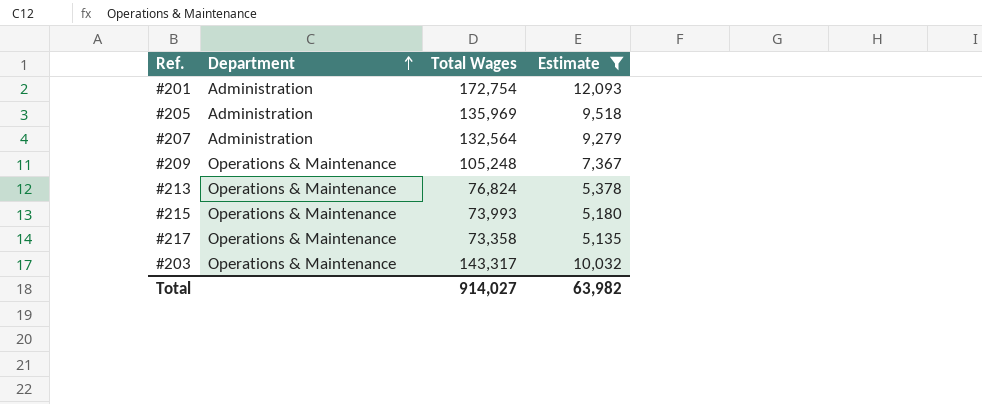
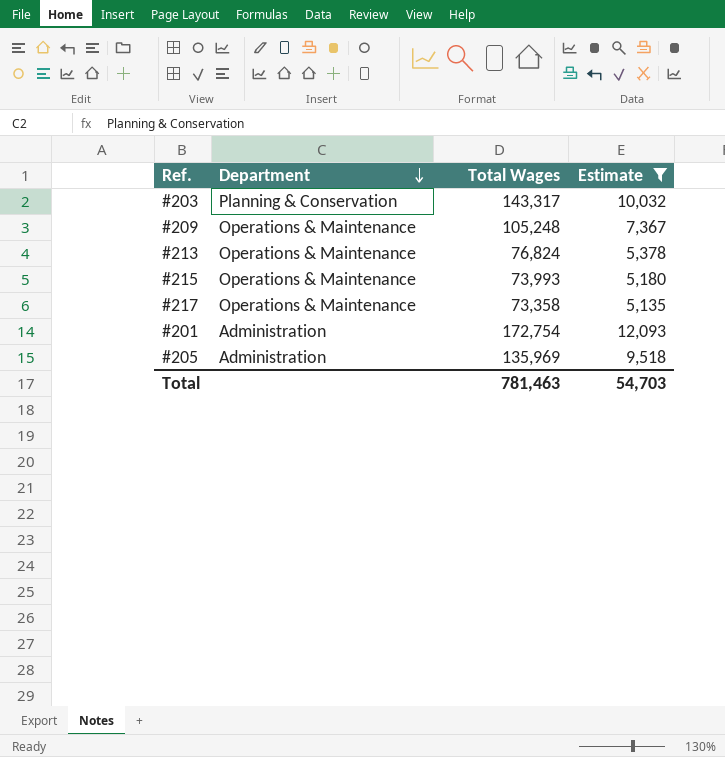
row order: Department ascending -> Department descending
row #207: Administration | 132,564 | 9,279 -> none
#203 | Department: Operations & Maintenance -> Planning & Conservation
Total | Total Wages: 914,027 -> 781,463
Total | Estimate: 63,982 -> 54,703

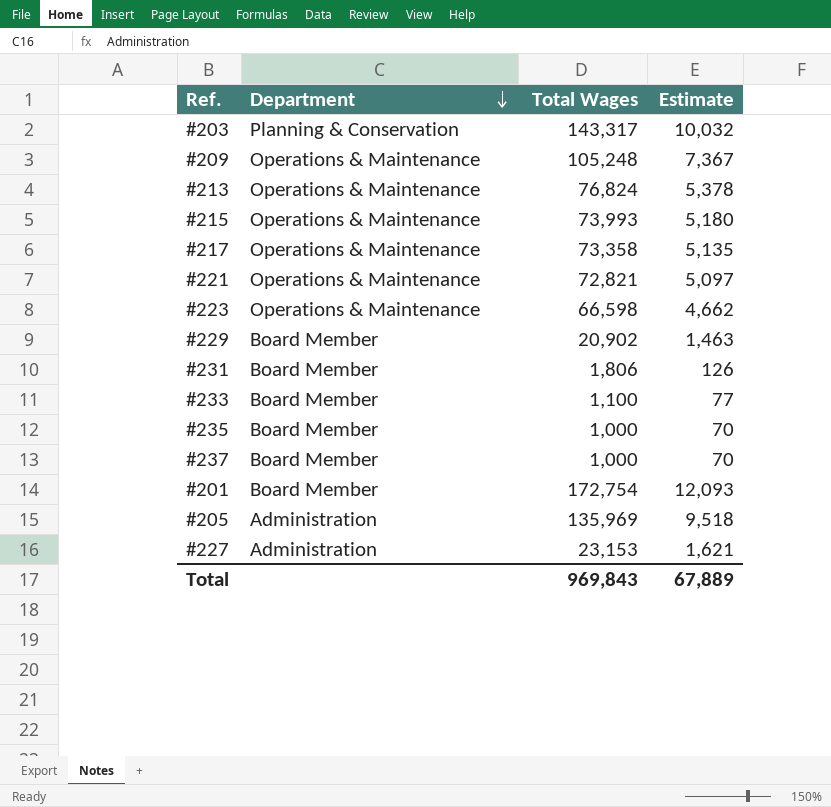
filter: Estimate >= 5,135 -> none
#201 | Department: Administration -> Board Member
Total | Total Wages: 781,463 -> 969,843
Total | Estimate: 54,703 -> 67,889

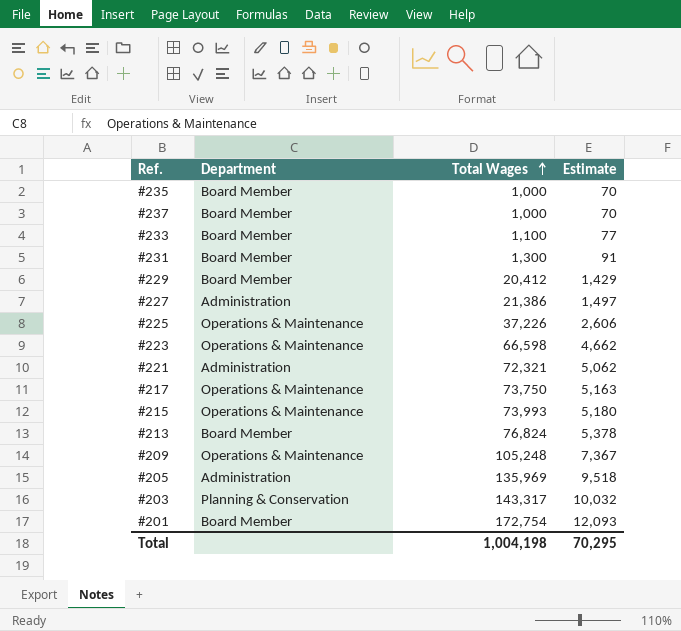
row order: Department descending -> Total Wages ascending
#231 | Total Wages: 1,806 -> 1,300
#231 | Estimate: 126 -> 91
#229 | Total Wages: 20,902 -> 20,412
#229 | Estimate: 1,463 -> 1,429
#227 | Total Wages: 23,153 -> 21,386
#227 | Estimate: 1,621 -> 1,497
row #225: none -> Operations & Maintenance | 37,226 | 2,606
#221 | Department: Operations & Maintenance -> Administration
#221 | Total Wages: 72,821 -> 72,321
#221 | Estimate: 5,097 -> 5,062
#217 | Total Wages: 73,358 -> 73,750
#217 | Estimate: 5,135 -> 5,163
#213 | Department: Operations & Maintenance -> Board Member
Total | Total Wages: 969,843 -> 1,004,198
Total | Estimate: 67,889 -> 70,295

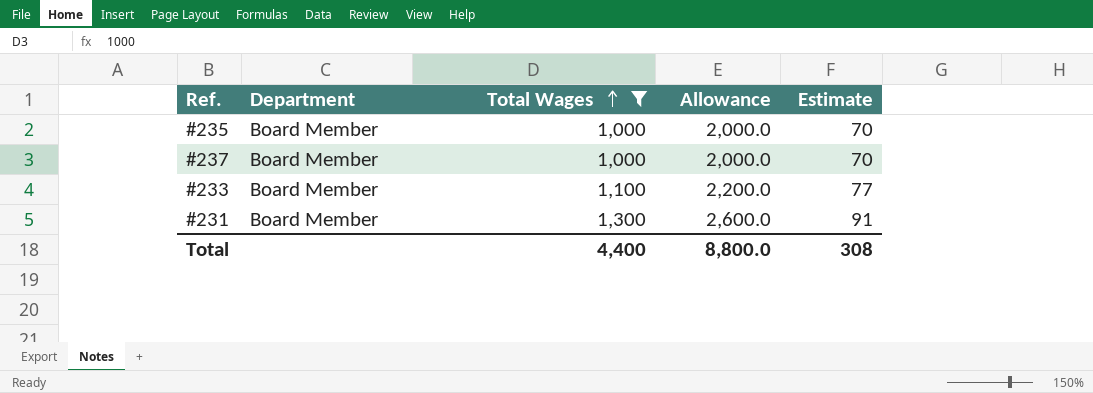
filter: none -> Total Wages <= 1,300
column Allowance | formula: none -> [Total Wages] * 2
Total | Total Wages: 1,004,198 -> 4,400
Total | Estimate: 70,295 -> 308

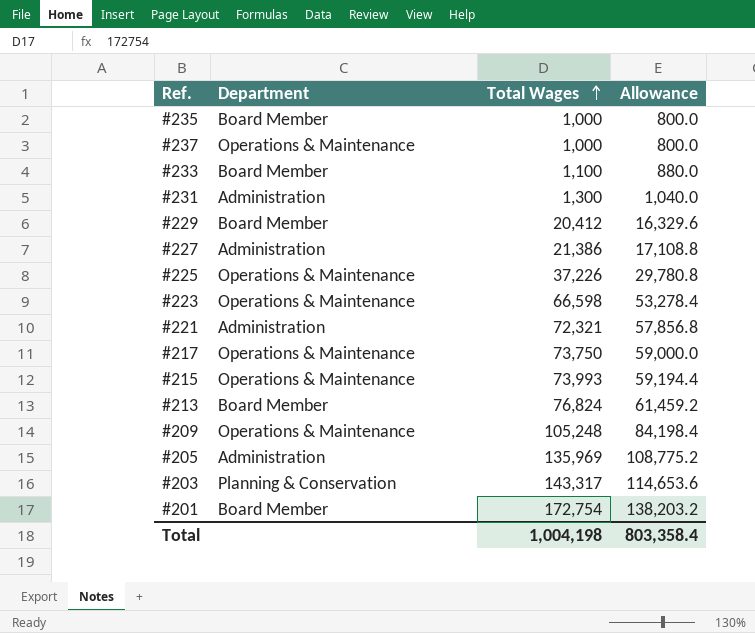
filter: Total Wages <= 1,300 -> none
column Estimate | formula: [Total Wages] * 0.07 -> none
column Allowance | formula: [Total Wages] * 2 -> [Total Wages] * 0.8
#237 | Department: Board Member -> Operations & Maintenance
#231 | Department: Board Member -> Administration
Total | Total Wages: 4,400 -> 1,004,198
Total | Allowance: 8,800.0 -> 803,358.4

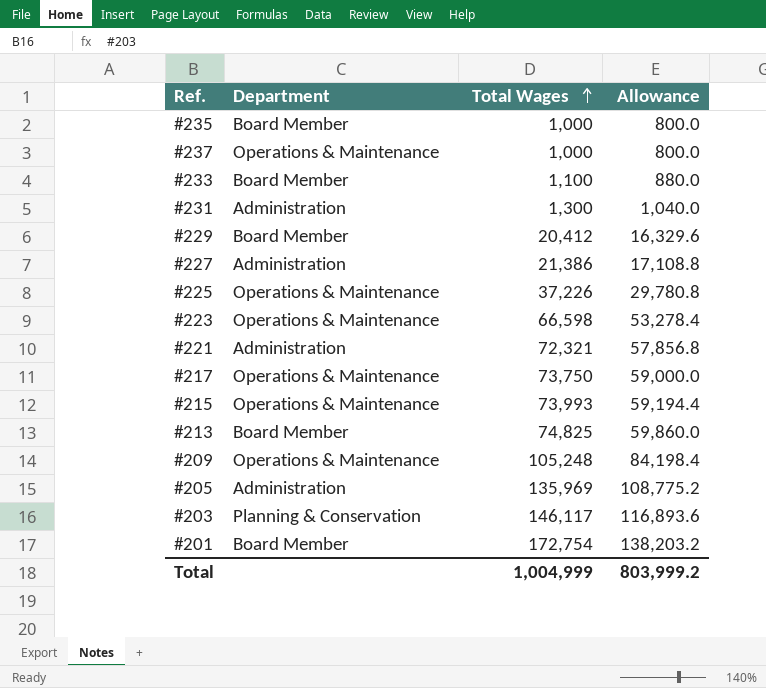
#213 | Total Wages: 76,824 -> 74,825
#213 | Allowance: 61,459.2 -> 59,860.0
#203 | Total Wages: 143,317 -> 146,117
#203 | Allowance: 114,653.6 -> 116,893.6
Total | Total Wages: 1,004,198 -> 1,004,999
Total | Allowance: 803,358.4 -> 803,999.2

